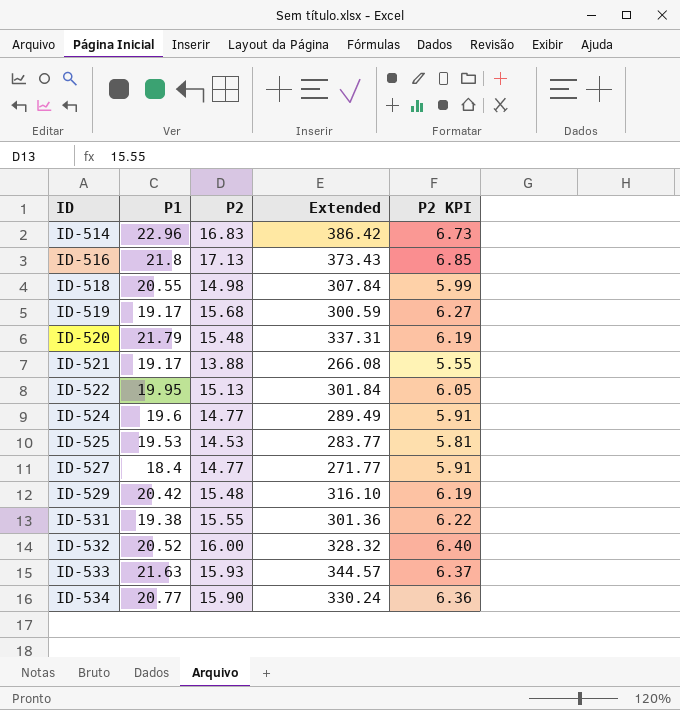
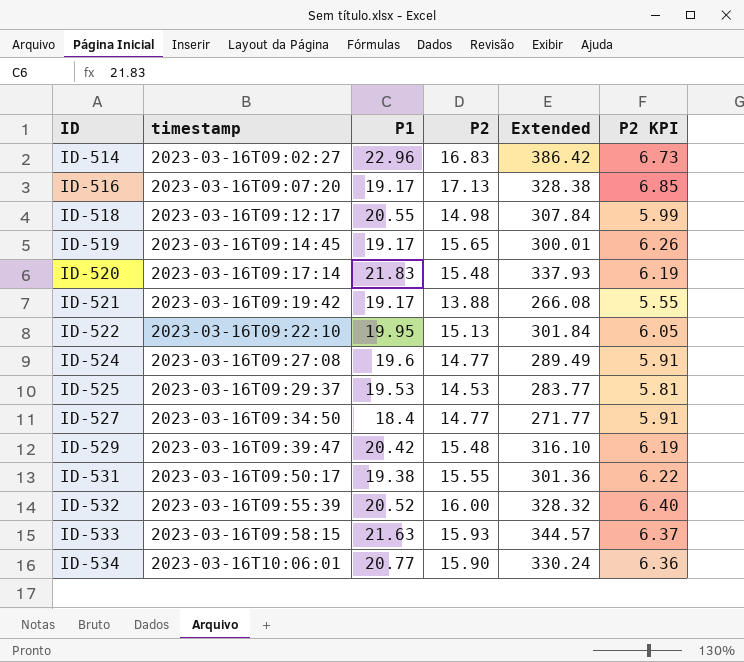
column timestamp | position: none -> 2
ID-516 | P1: 21.8 -> 19.17
ID-516 | Extended: 373.43 -> 328.38
ID-519 | P2: 15.68 -> 15.65
ID-519 | Extended: 300.59 -> 300.01
ID-519 | P2 KPI: 6.27 -> 6.26
ID-520 | P1: 21.79 -> 21.83
ID-520 | Extended: 337.31 -> 337.93

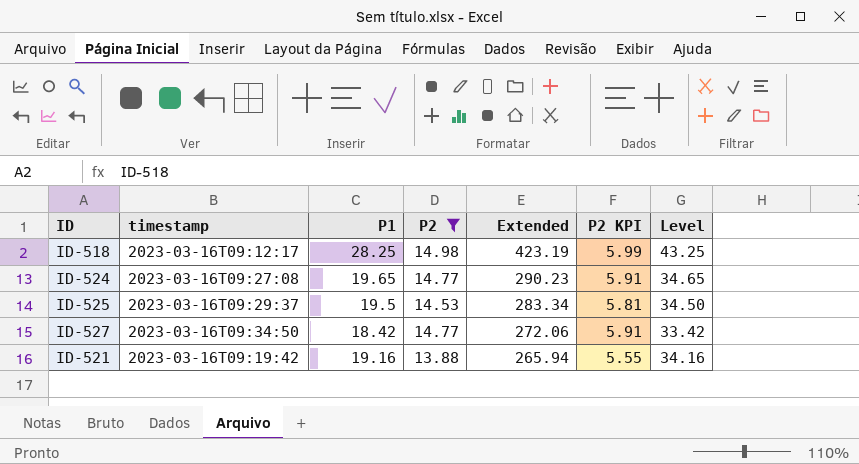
filter: none -> P2 <= 14.98
row order: ID ascending -> Extended descending
column Level | formula: none -> [P1] + 15
ID-518 | P1: 20.55 -> 28.25
ID-518 | Extended: 307.84 -> 423.19
ID-524 | P1: 19.6 -> 19.65
ID-524 | Extended: 289.49 -> 290.23
ID-525 | P1: 19.53 -> 19.5
ID-525 | Extended: 283.77 -> 283.34
ID-527 | P1: 18.4 -> 18.42
ID-527 | Extended: 271.77 -> 272.06
ID-521 | P1: 19.17 -> 19.16
ID-521 | Extended: 266.08 -> 265.94

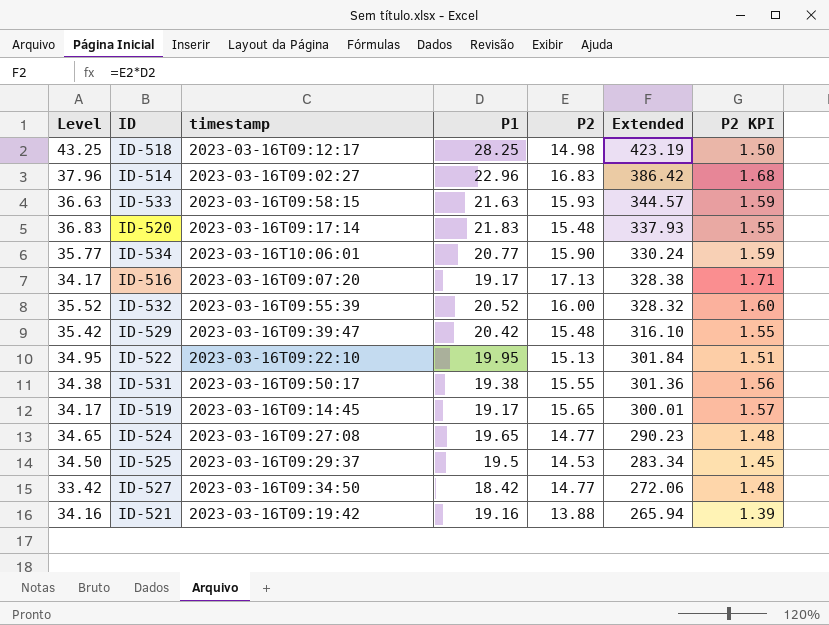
filter: P2 <= 14.98 -> none
column Level | position: 7 -> 1
column P2 KPI | formula: [P2] * 0.4 -> [P2] * 0.1

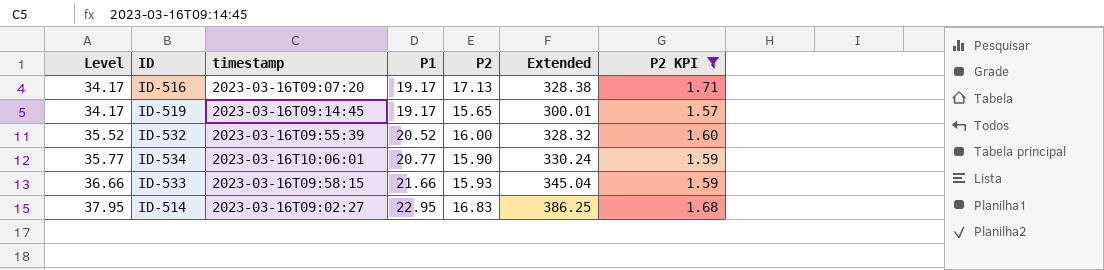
filter: none -> P2 KPI >= 1.57
row order: Extended descending -> Level ascending
ID-533 | Level: 36.63 -> 36.66
ID-533 | P1: 21.63 -> 21.66
ID-533 | Extended: 344.57 -> 345.04
ID-514 | Level: 37.96 -> 37.95
ID-514 | P1: 22.96 -> 22.95
ID-514 | Extended: 386.42 -> 386.25

